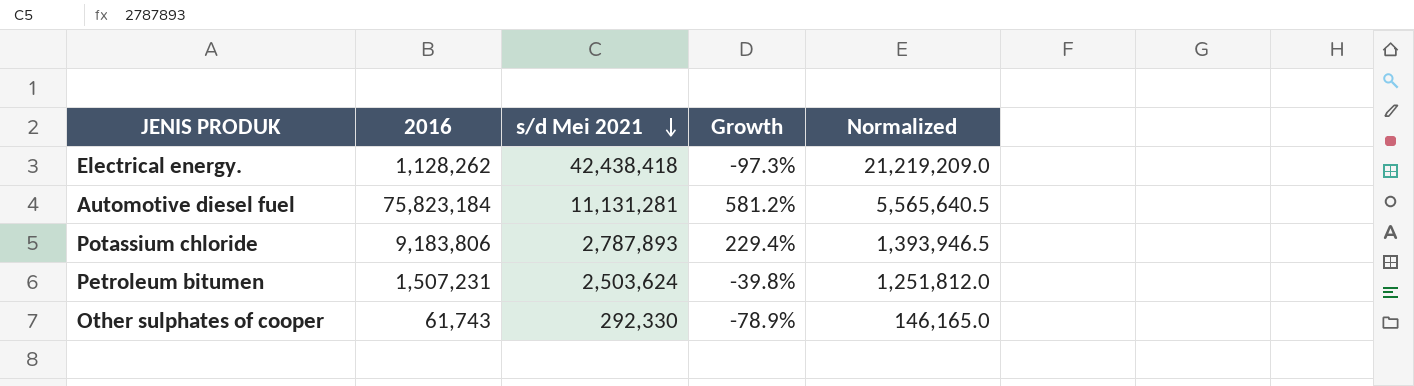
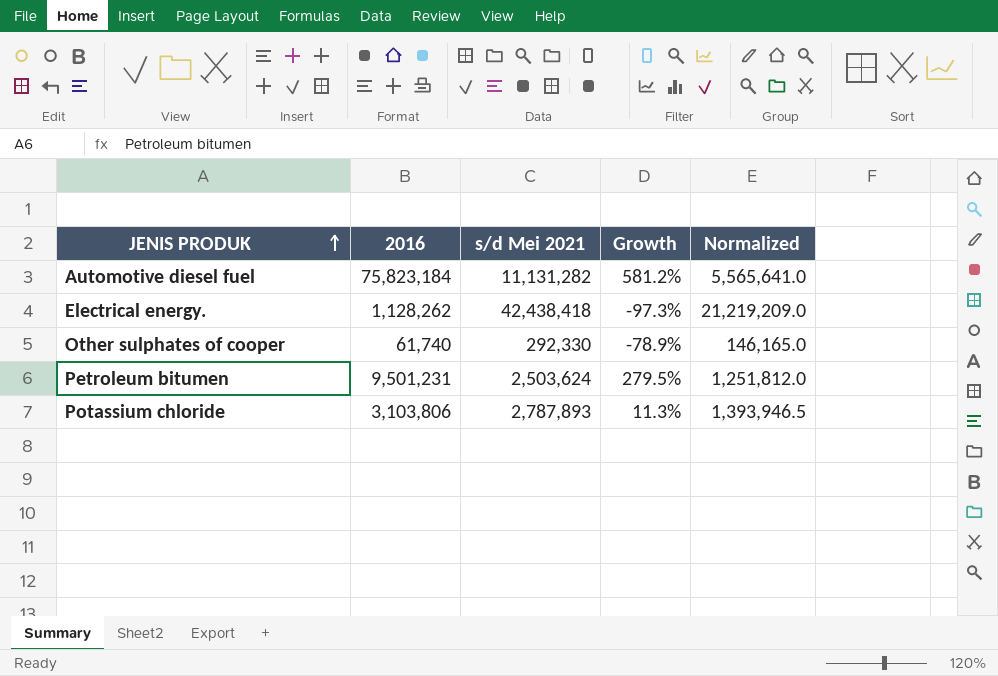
row order: s/d Mei 2021 descending -> JENIS PRODUK ascending
Automotive diesel fuel | s/d Mei 2021: 11,131,281 -> 11,131,282
Automotive diesel fuel | Normalized: 5,565,640.5 -> 5,565,641.0
Other sulphates of cooper | 2016: 61,743 -> 61,740
Petroleum bitumen | 2016: 1,507,231 -> 9,501,231
Petroleum bitumen | Growth: -39.8% -> 279.5%
Potassium chloride | 2016: 9,183,806 -> 3,103,806
Potassium chloride | Growth: 229.4% -> 11.3%

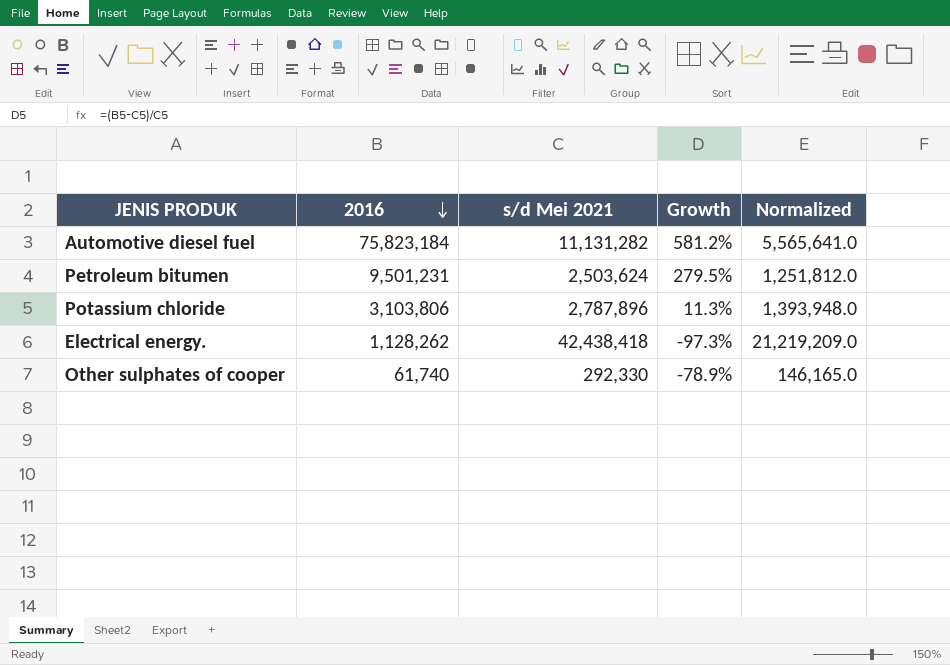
row order: JENIS PRODUK ascending -> 2016 descending
Potassium chloride | s/d Mei 2021: 2,787,893 -> 2,787,896
Potassium chloride | Normalized: 1,393,946.5 -> 1,393,948.0

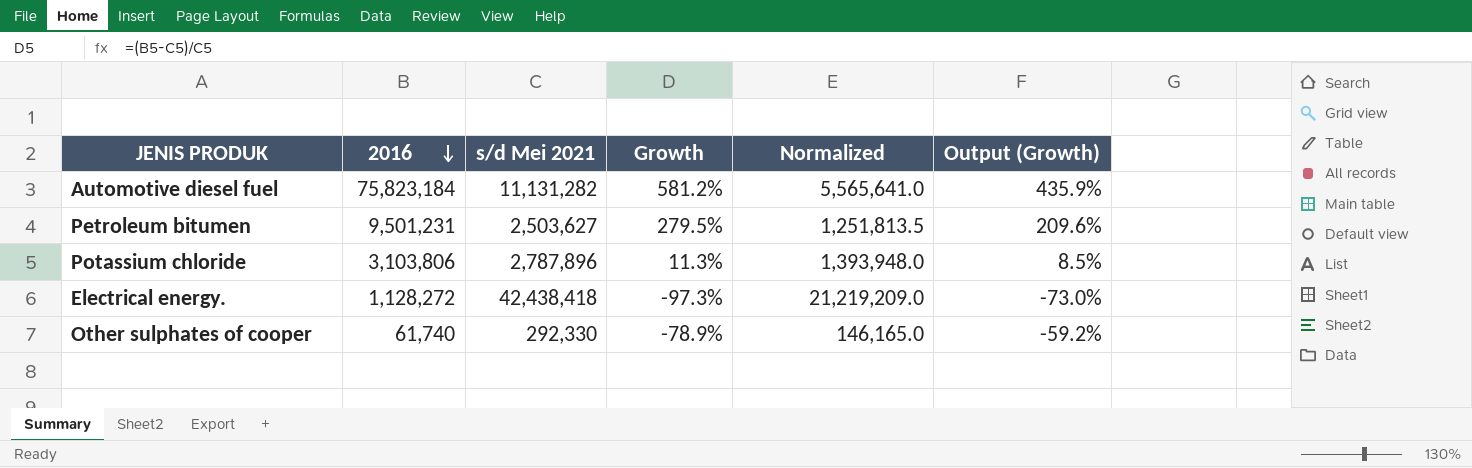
column Output (Growth) | formula: none -> [Growth] * 0.75
Petroleum bitumen | s/d Mei 2021: 2,503,624 -> 2,503,627
Petroleum bitumen | Normalized: 1,251,812.0 -> 1,251,813.5
Electrical energy. | 2016: 1,128,262 -> 1,128,272

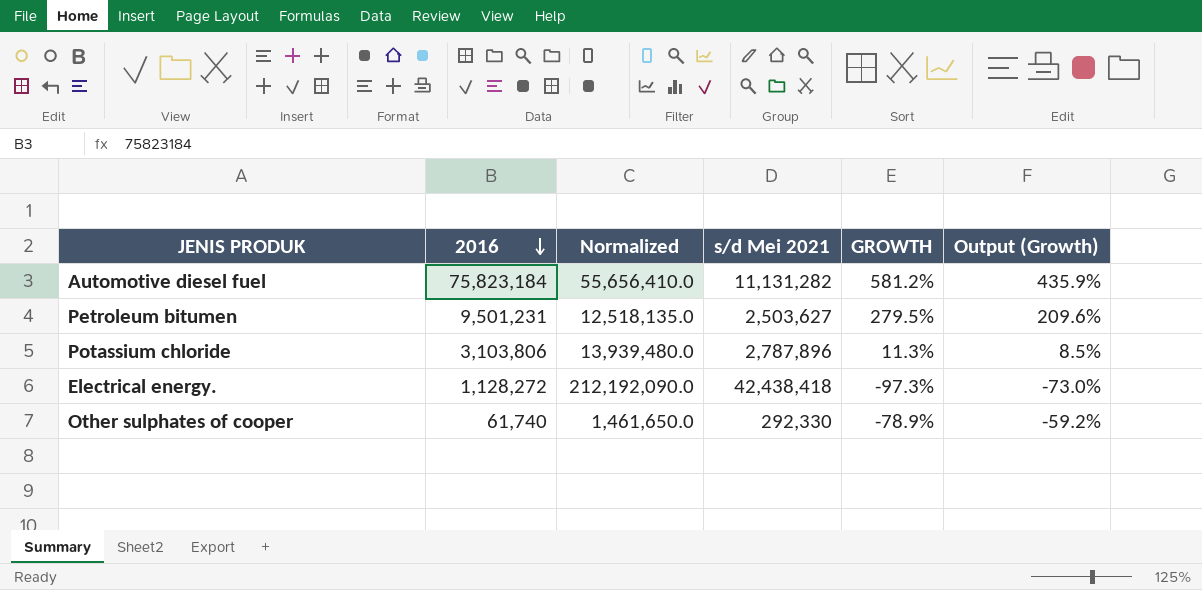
column Normalized | formula: [s/d Mei 2021] * 0.5 -> [s/d Mei 2021] * 5
column Normalized | position: 5 -> 3
column name: Growth -> GROWTH

